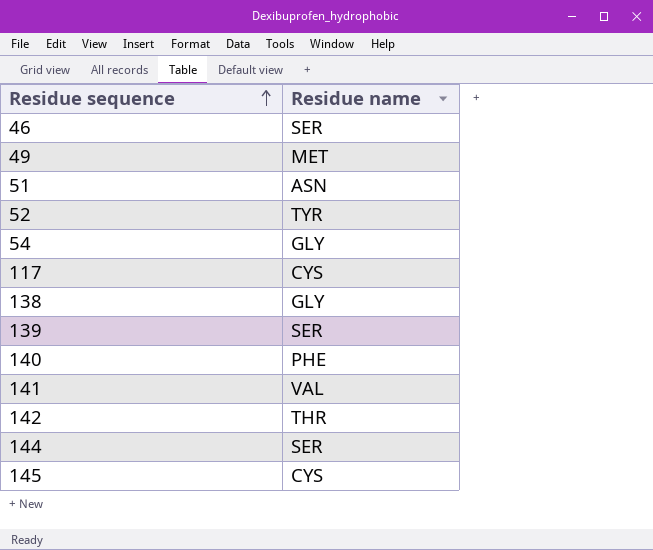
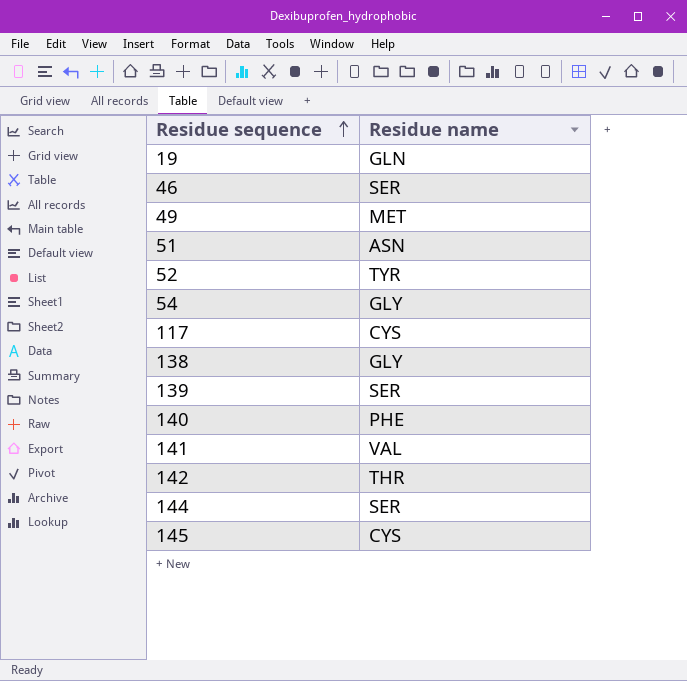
row 19: none -> GLN

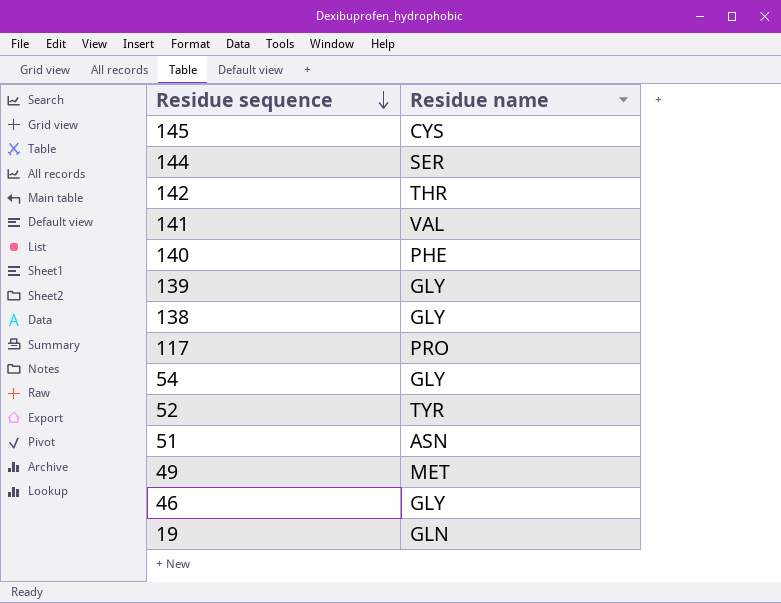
row order: Residue sequence ascending -> Residue sequence descending
139 | Residue name: SER -> GLY
117 | Residue name: CYS -> PRO
46 | Residue name: SER -> GLY

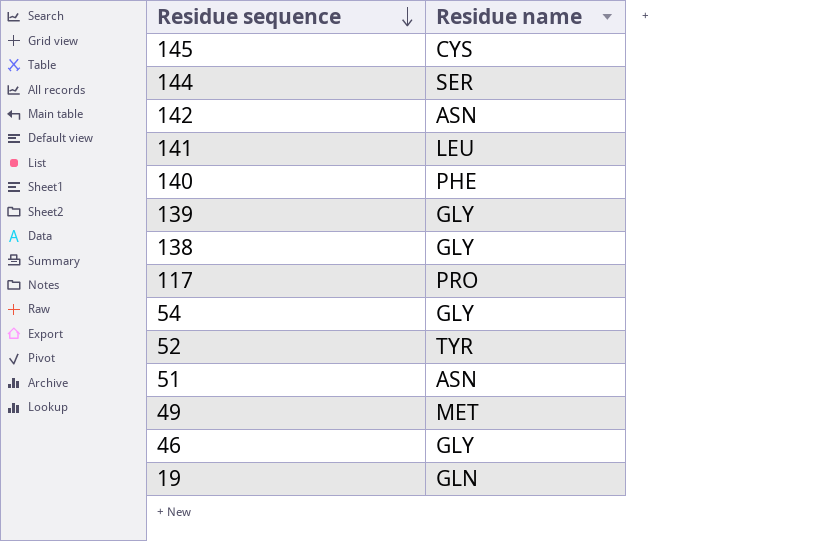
142 | Residue name: THR -> ASN
141 | Residue name: VAL -> LEU

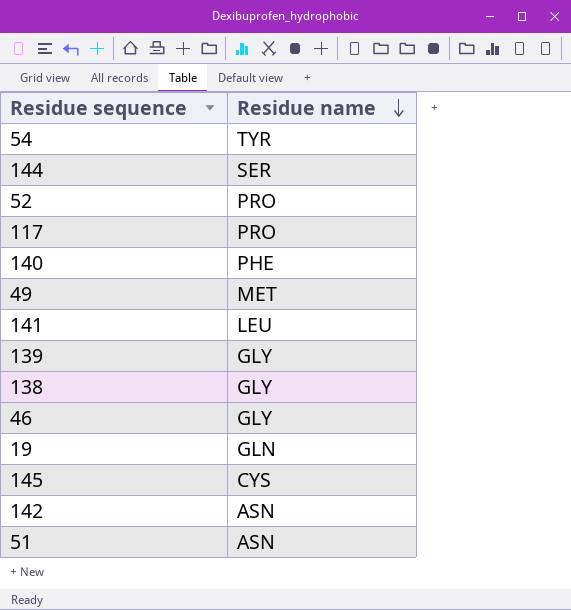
row order: Residue sequence descending -> Residue name descending
54 | Residue name: GLY -> TYR
52 | Residue name: TYR -> PRO

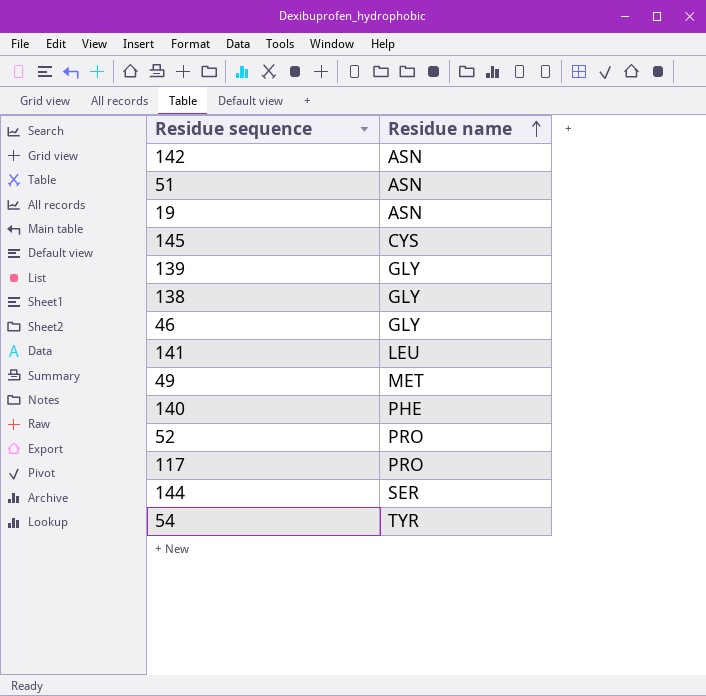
row order: Residue name descending -> Residue name ascending
19 | Residue name: GLN -> ASN

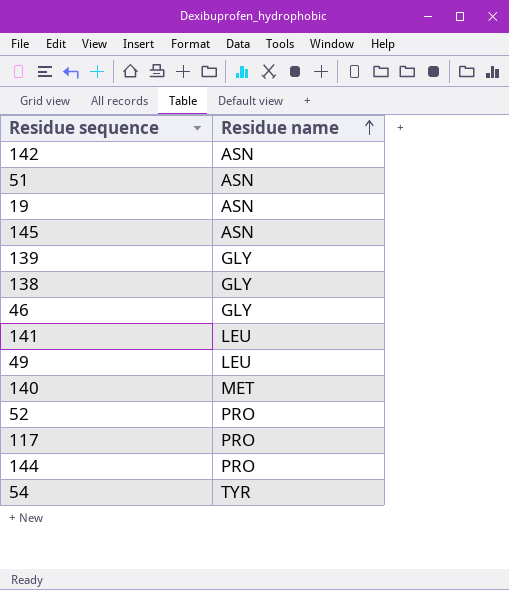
145 | Residue name: CYS -> ASN
49 | Residue name: MET -> LEU
140 | Residue name: PHE -> MET
144 | Residue name: SER -> PRO

